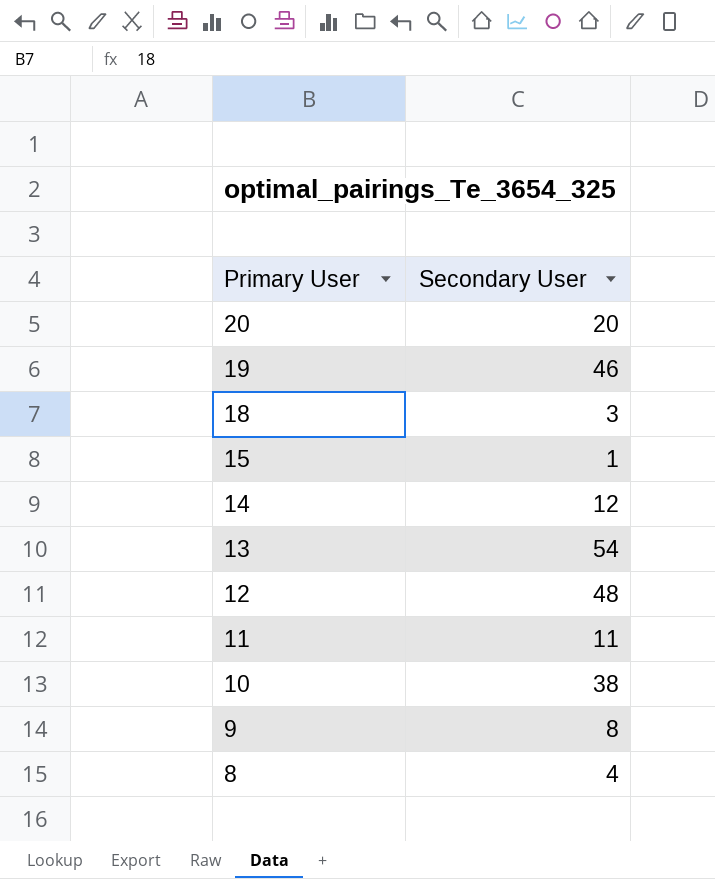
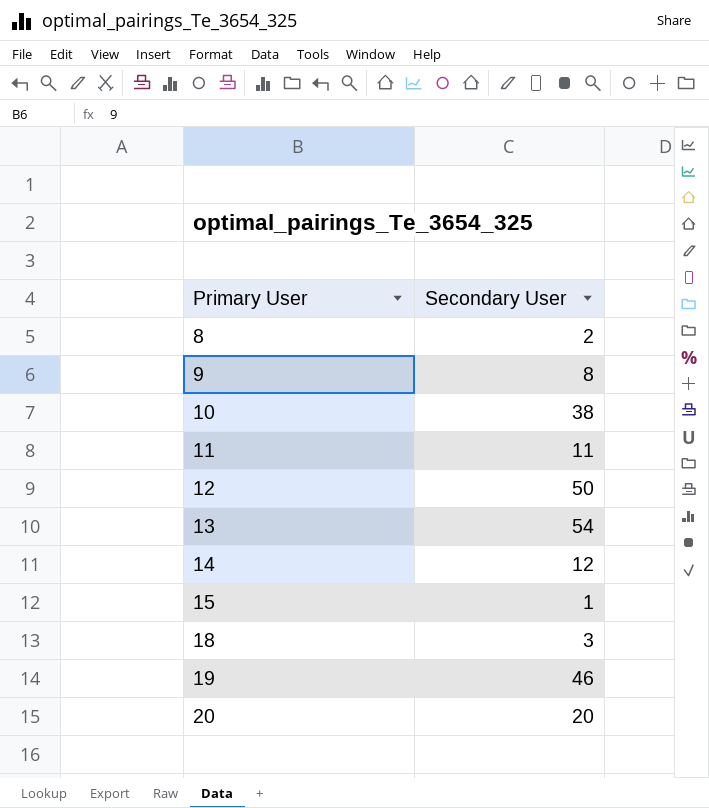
row order: Primary User descending -> Primary User ascending
8 | Secondary User: 4 -> 2
12 | Secondary User: 48 -> 50

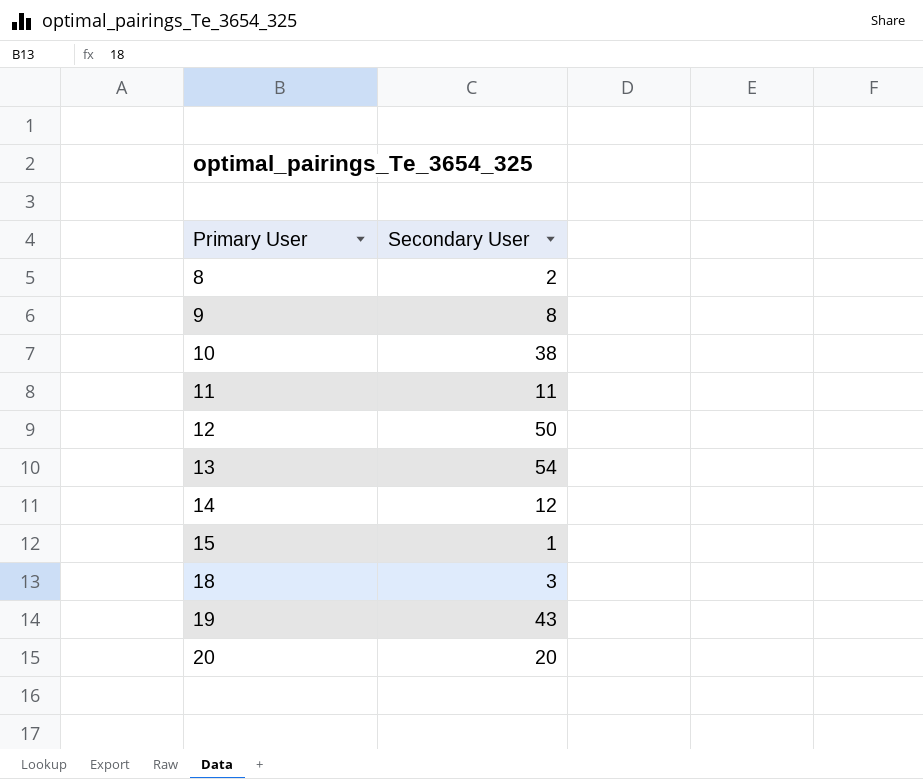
19 | Secondary User: 46 -> 43

